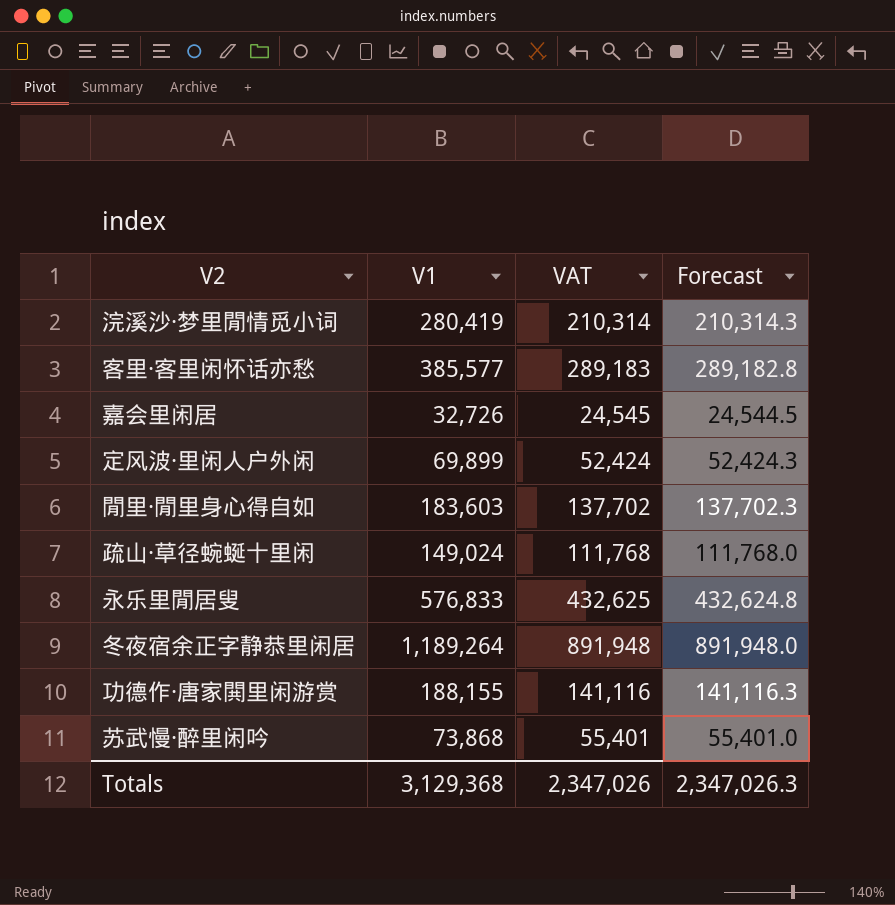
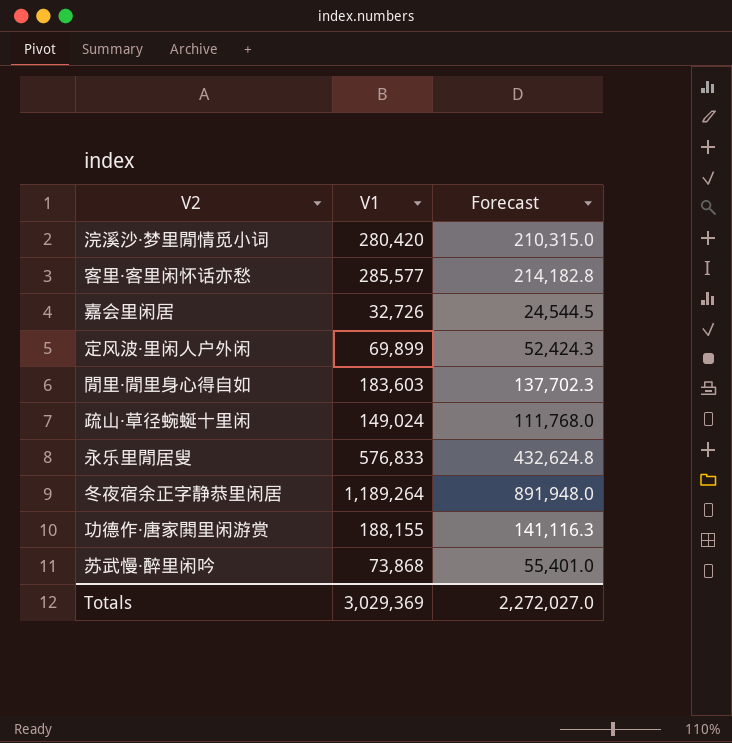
column VAT | formula: [V1] * 0.75 -> none
浣溪沙·梦里閒情觅小词 | V1: 280,419 -> 280,420
浣溪沙·梦里閒情觅小词 | Forecast: 210,314.3 -> 210,315.0
客里·客里闲怀话亦愁 | V1: 385,577 -> 285,577
客里·客里闲怀话亦愁 | Forecast: 289,182.8 -> 214,182.8
Totals | V1: 3,129,368 -> 3,029,369
Totals | Forecast: 2,347,026.3 -> 2,272,027.0

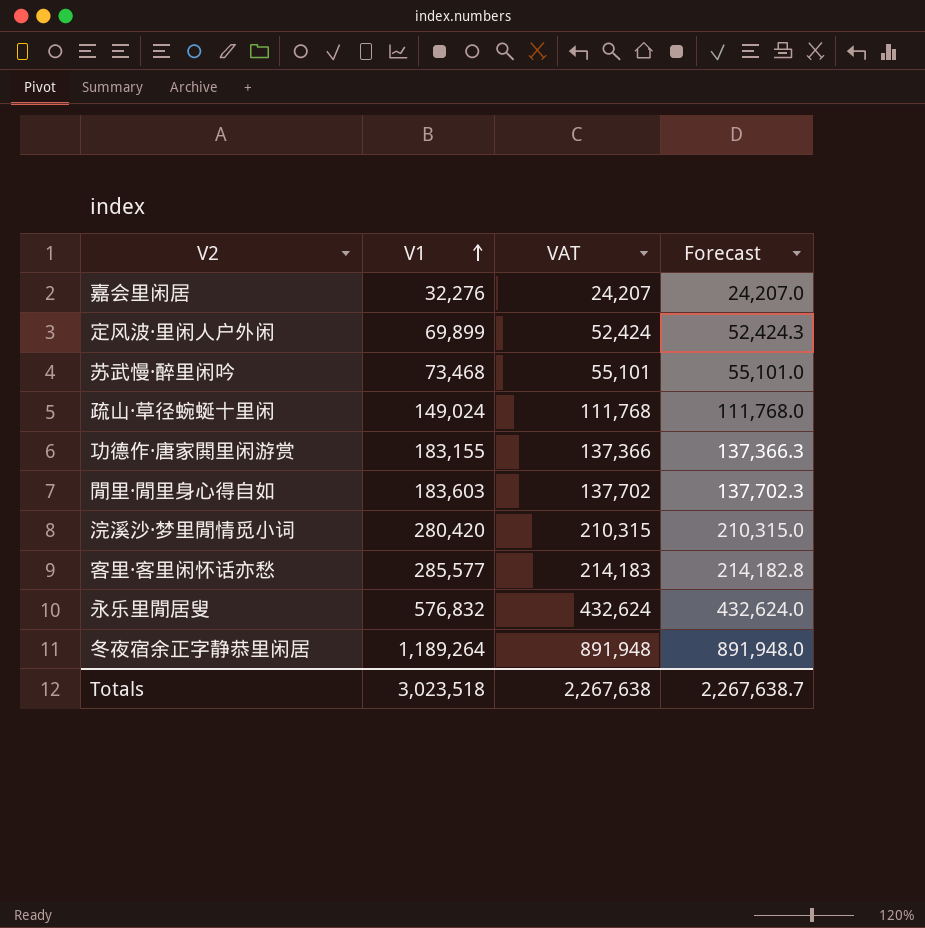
row order: none -> V1 ascending
column VAT | formula: none -> [V1] * 0.75
嘉会里闲居 | V1: 32,726 -> 32,276
嘉会里闲居 | Forecast: 24,544.5 -> 24,207.0
苏武慢·醉里闲吟 | V1: 73,868 -> 73,468
苏武慢·醉里闲吟 | Forecast: 55,401.0 -> 55,101.0
功德作·唐家閧里闲游赏 | V1: 188,155 -> 183,155
功德作·唐家閧里闲游赏 | Forecast: 141,116.3 -> 137,366.3
永乐里閒居叟 | V1: 576,833 -> 576,832
永乐里閒居叟 | Forecast: 432,624.8 -> 432,624.0
Totals | V1: 3,029,369 -> 3,023,518
Totals | Forecast: 2,272,027.0 -> 2,267,638.7

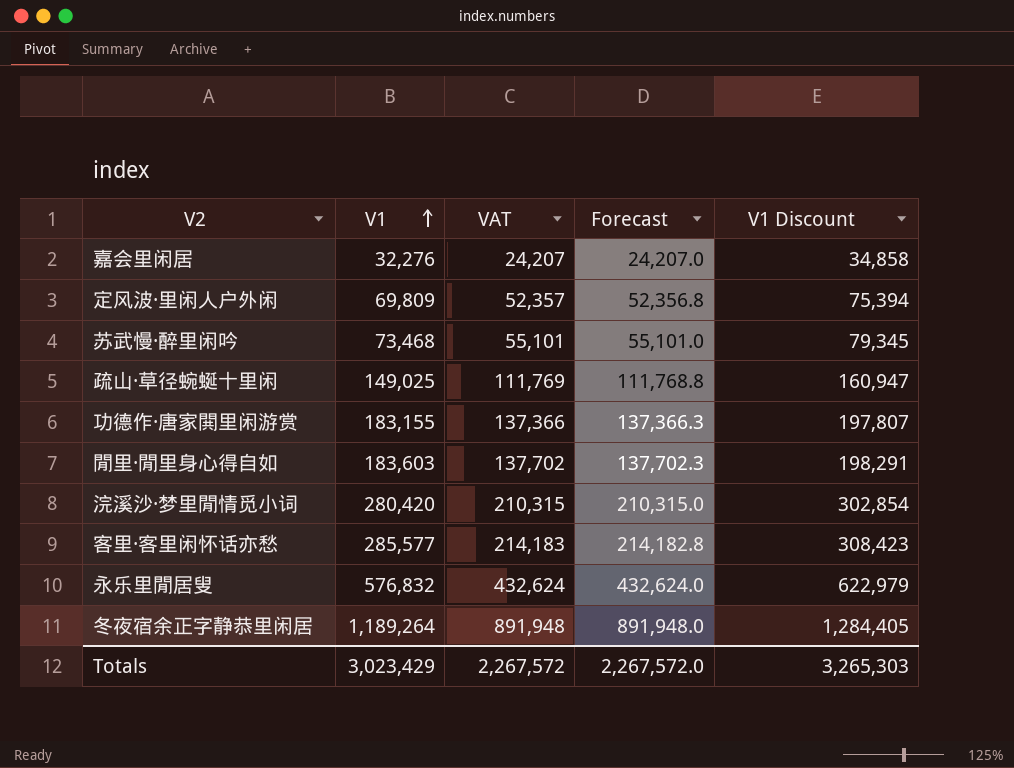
column V1 Discount | formula: none -> [V1] * 1.08
定风波·里闲人户外闲 | V1: 69,899 -> 69,809
定风波·里闲人户外闲 | VAT: 52,424 -> 52,357
定风波·里闲人户外闲 | Forecast: 52,424.3 -> 52,356.8
疏山·草径蜿蜒十里闲 | V1: 149,024 -> 149,025
疏山·草径蜿蜒十里闲 | VAT: 111,768 -> 111,769
疏山·草径蜿蜒十里闲 | Forecast: 111,768.0 -> 111,768.8
Totals | V1: 3,023,518 -> 3,023,429
Totals | VAT: 2,267,638 -> 2,267,572
Totals | Forecast: 2,267,638.7 -> 2,267,572.0

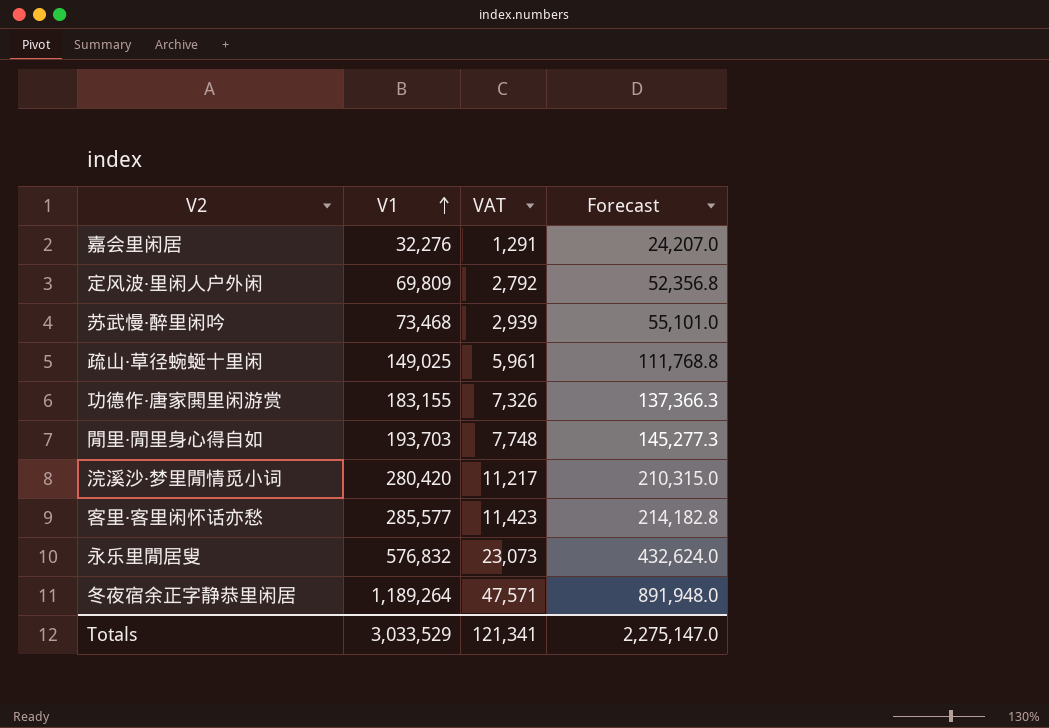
column V1 Discount | formula: [V1] * 1.08 -> none
column VAT | formula: [V1] * 0.75 -> [V1] * 0.04
閒里·閒里身心得自如 | V1: 183,603 -> 193,703
閒里·閒里身心得自如 | Forecast: 137,702.3 -> 145,277.3
Totals | V1: 3,023,429 -> 3,033,529
Totals | VAT: 2,267,572 -> 121,341
Totals | Forecast: 2,267,572.0 -> 2,275,147.0

